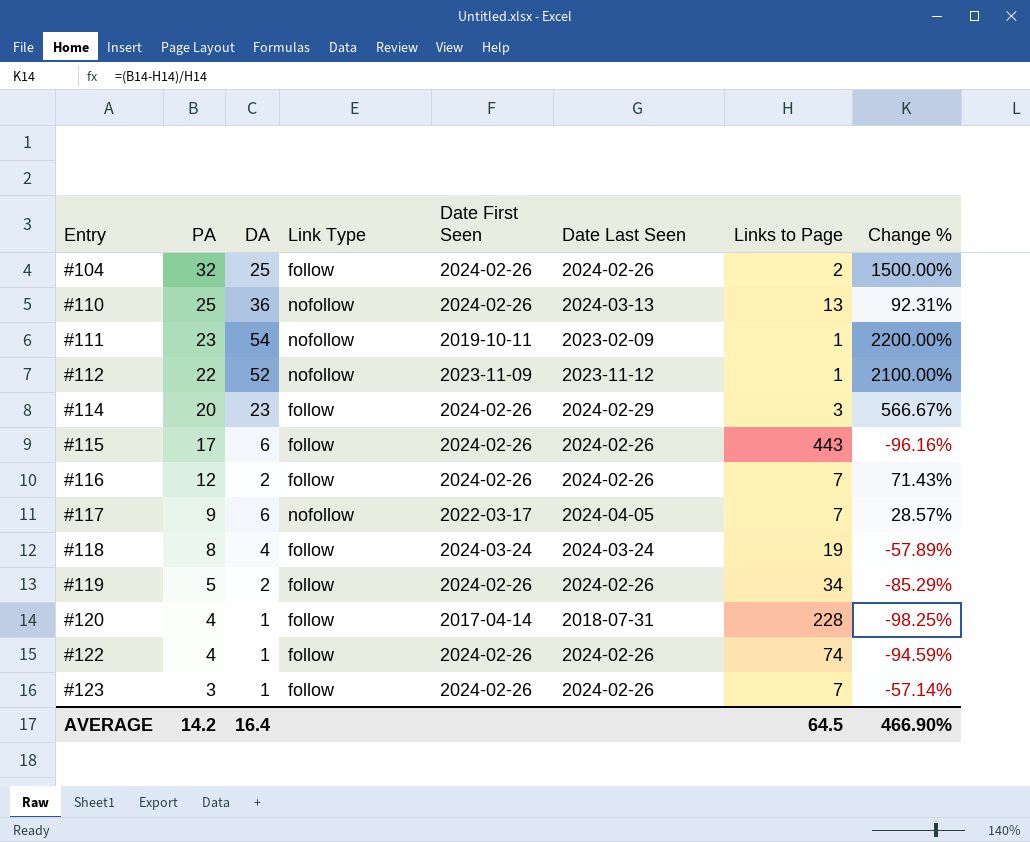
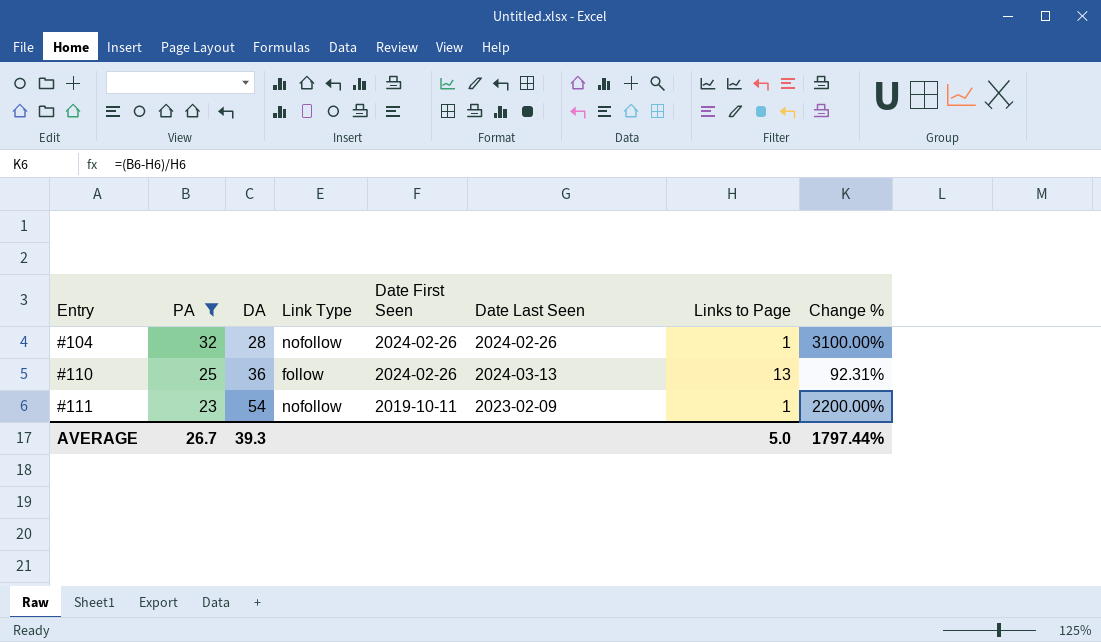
filter: none -> PA >= 23
#104 | DA: 25 -> 28
#104 | Link Type: follow -> nofollow
#104 | Links to Page: 2 -> 1
#104 | Change %: 1500.00% -> 3100.00%
#110 | Link Type: nofollow -> follow
AVERAGE | PA: 14.2 -> 26.7
AVERAGE | DA: 16.4 -> 39.3
AVERAGE | Links to Page: 64.5 -> 5.0
AVERAGE | Change %: 466.90% -> 1797.44%

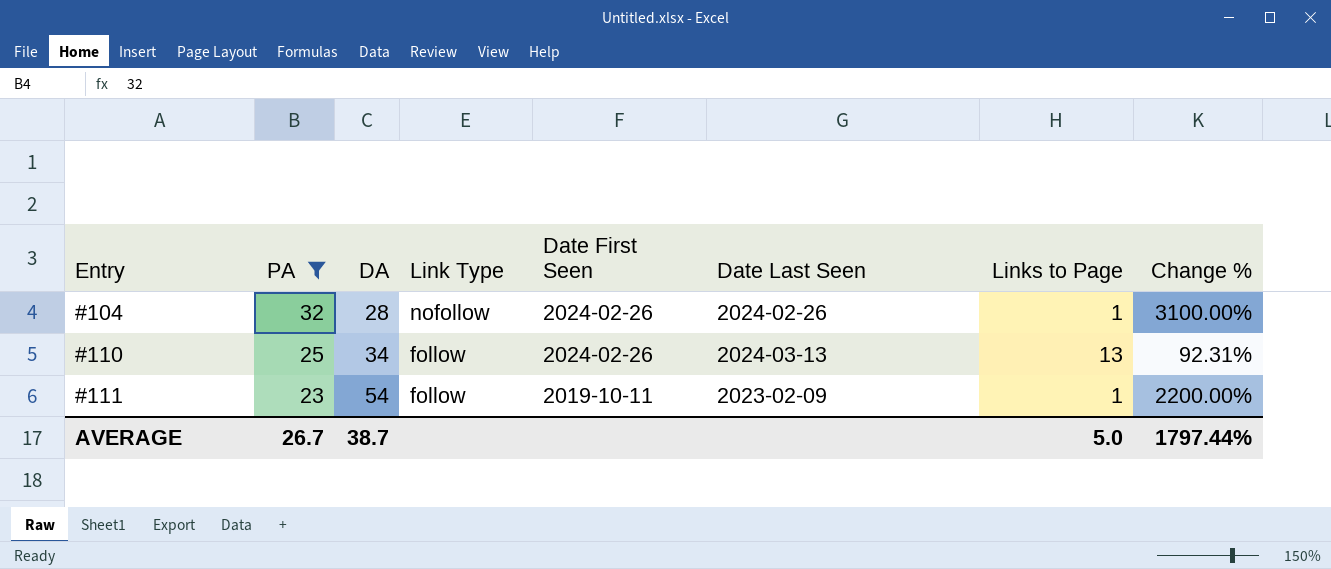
#110 | DA: 36 -> 34
#111 | Link Type: nofollow -> follow
AVERAGE | DA: 39.3 -> 38.7

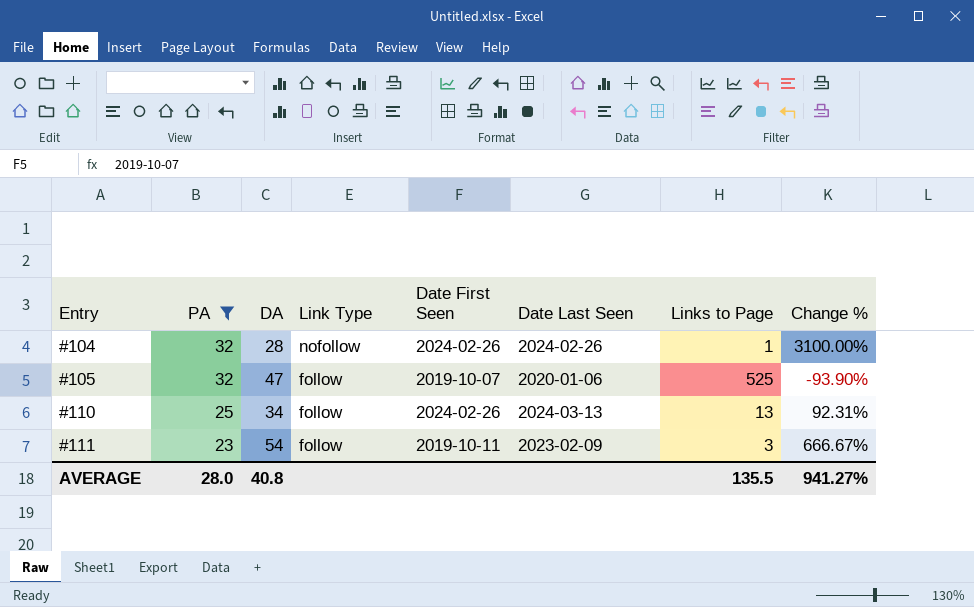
row #105: none -> 32 | 47 | follow | 2019-10-07 | 2020-01-06 | 525 | -93.90%
#111 | Links to Page: 1 -> 3
#111 | Change %: 2200.00% -> 666.67%
AVERAGE | PA: 26.7 -> 28.0
AVERAGE | DA: 38.7 -> 40.8
AVERAGE | Links to Page: 5.0 -> 135.5
AVERAGE | Change %: 1797.44% -> 941.27%

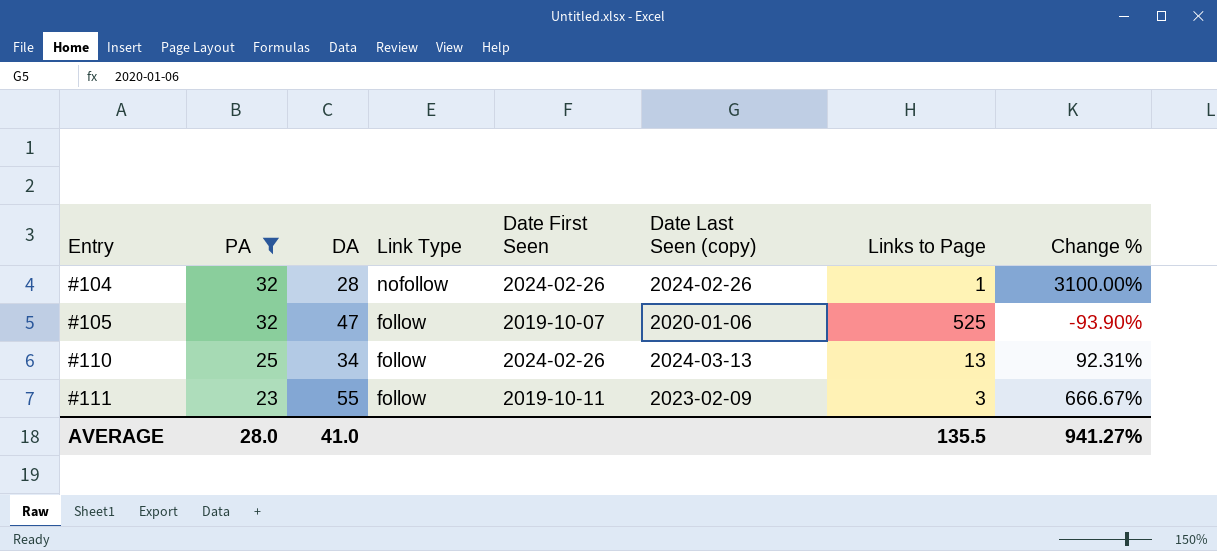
column name: Date Last Seen -> Date Last Seen (copy)
#111 | DA: 54 -> 55
AVERAGE | DA: 40.8 -> 41.0

